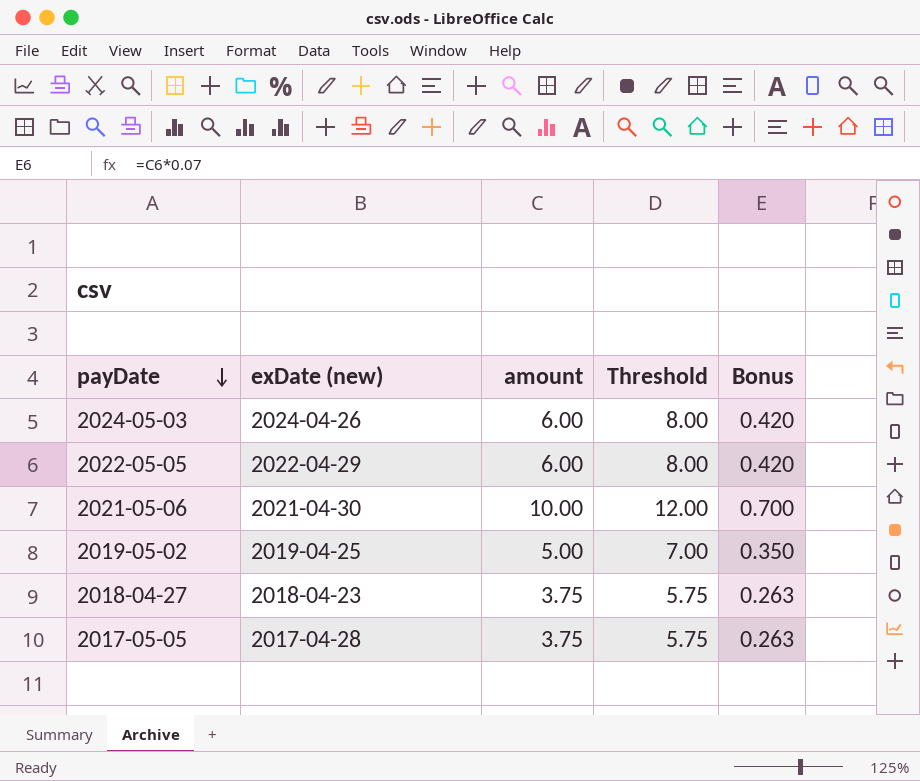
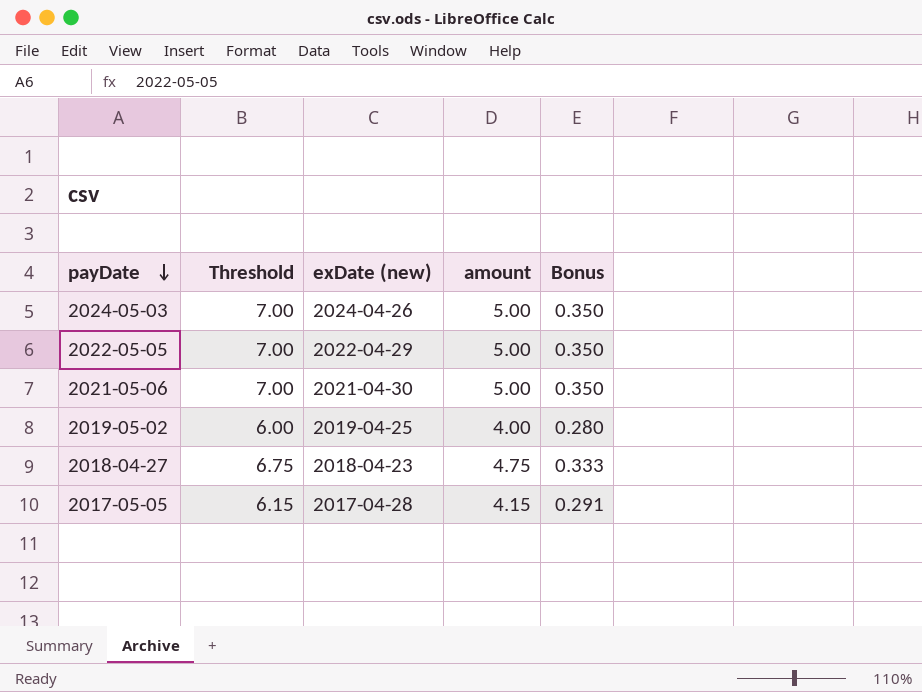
column Threshold | position: 4 -> 2
2024-05-03 | Threshold: 8.00 -> 7.00
2024-05-03 | amount: 6.00 -> 5.00
2024-05-03 | Bonus: 0.420 -> 0.350
2022-05-05 | Threshold: 8.00 -> 7.00
2022-05-05 | amount: 6.00 -> 5.00
2022-05-05 | Bonus: 0.420 -> 0.350
2021-05-06 | Threshold: 12.00 -> 7.00
2021-05-06 | amount: 10.00 -> 5.00
2021-05-06 | Bonus: 0.700 -> 0.350
2019-05-02 | Threshold: 7.00 -> 6.00
2019-05-02 | amount: 5.00 -> 4.00
2019-05-02 | Bonus: 0.350 -> 0.280
2018-04-27 | Threshold: 5.75 -> 6.75
2018-04-27 | amount: 3.75 -> 4.75
2018-04-27 | Bonus: 0.263 -> 0.333
2017-05-05 | Threshold: 5.75 -> 6.15
2017-05-05 | amount: 3.75 -> 4.15
2017-05-05 | Bonus: 0.263 -> 0.291

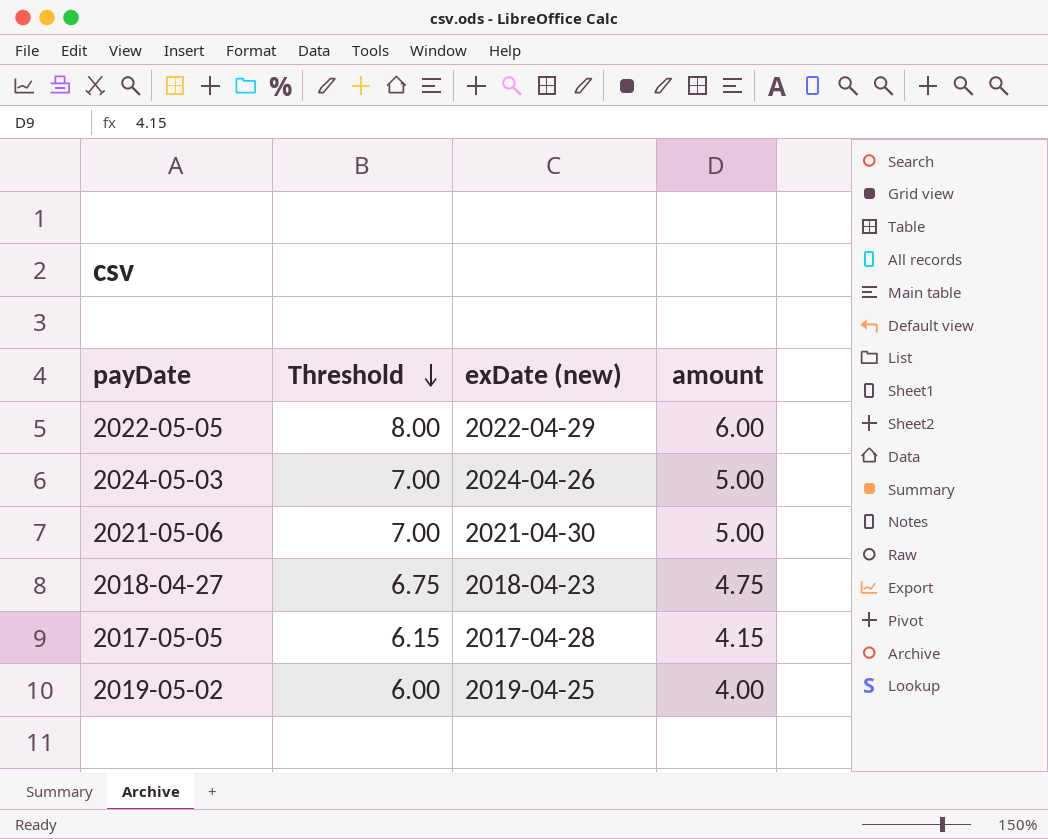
row order: payDate descending -> Threshold descending
column Bonus | formula: [amount] * 0.07 -> none
2022-05-05 | Threshold: 7.00 -> 8.00
2022-05-05 | amount: 5.00 -> 6.00

